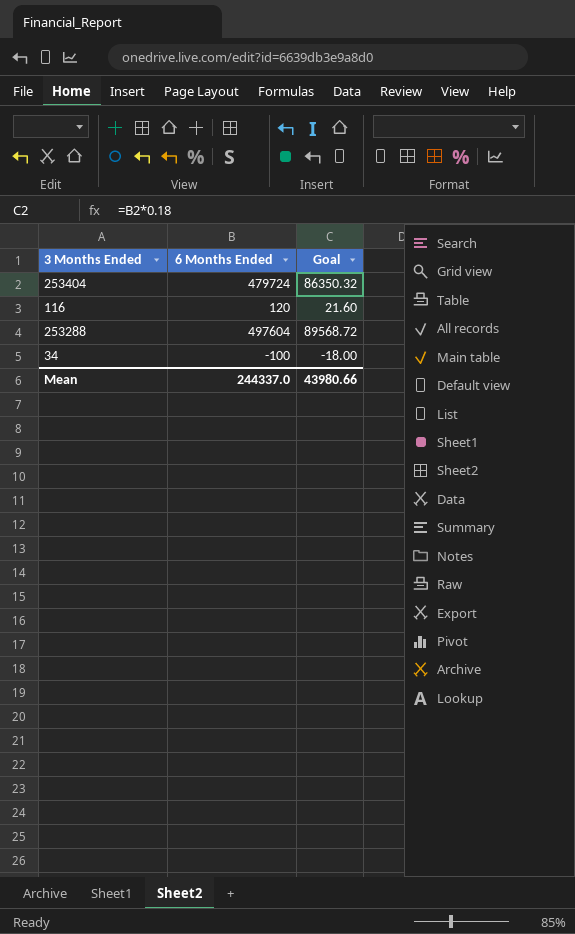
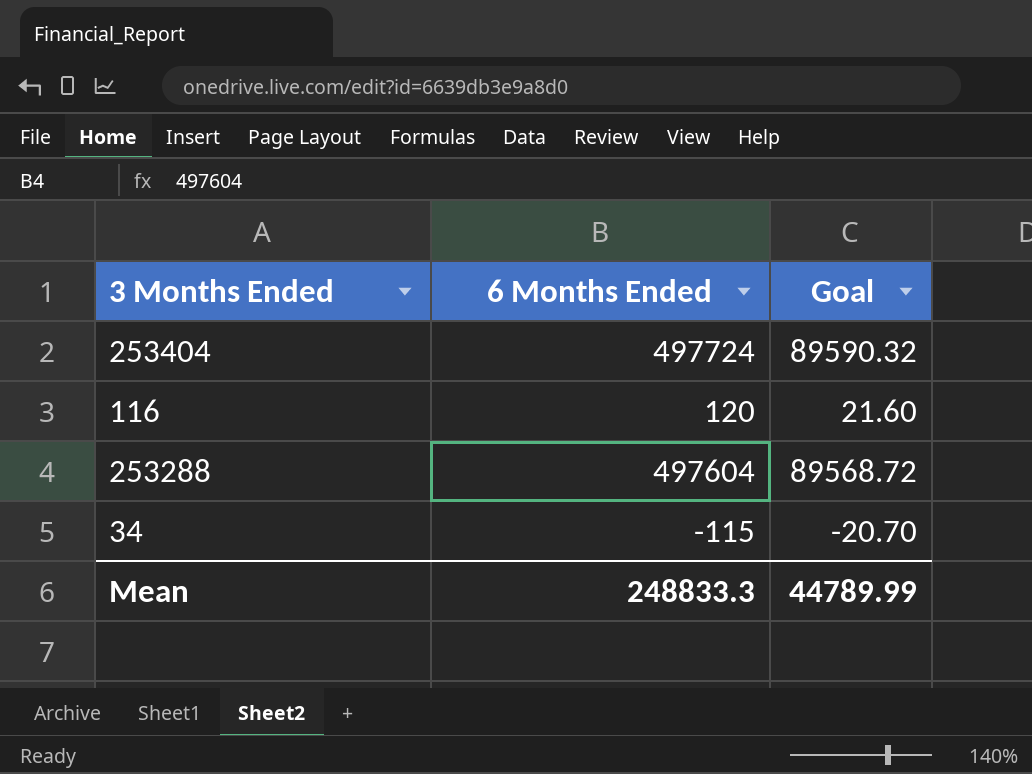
253404 | 6 Months Ended: 479724 -> 497724
253404 | Goal: 86350.32 -> 89590.32
34 | 6 Months Ended: -100 -> -115
34 | Goal: -18.00 -> -20.70
Mean | 6 Months Ended: 244337.0 -> 248833.3
Mean | Goal: 43980.66 -> 44789.99

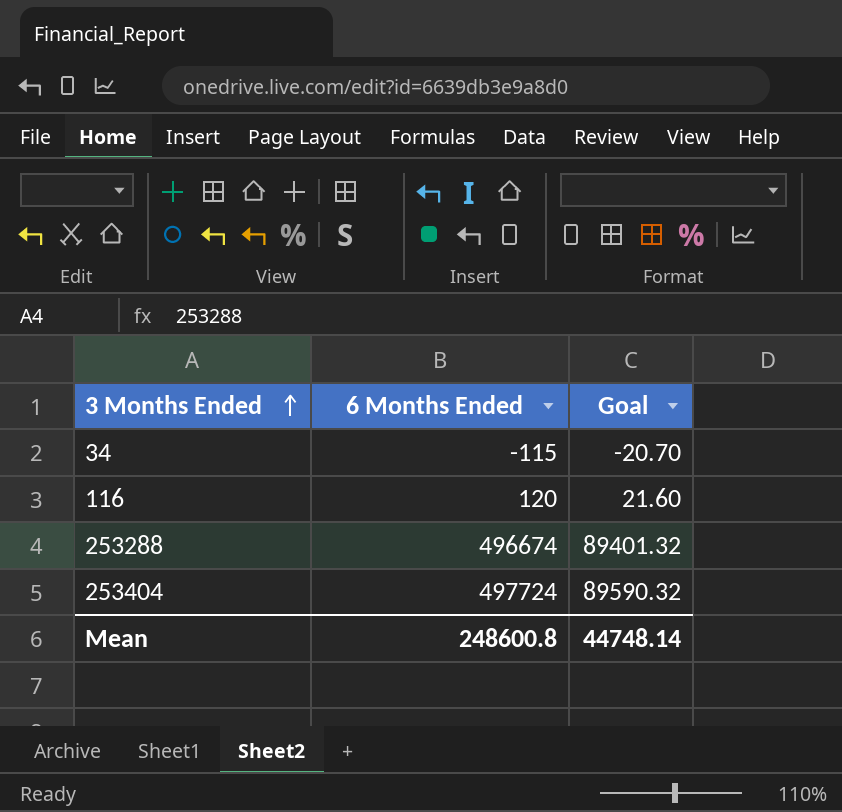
row order: none -> 3 Months Ended ascending
253288 | 6 Months Ended: 497604 -> 496674
253288 | Goal: 89568.72 -> 89401.32
Mean | 6 Months Ended: 248833.3 -> 248600.8
Mean | Goal: 44789.99 -> 44748.14

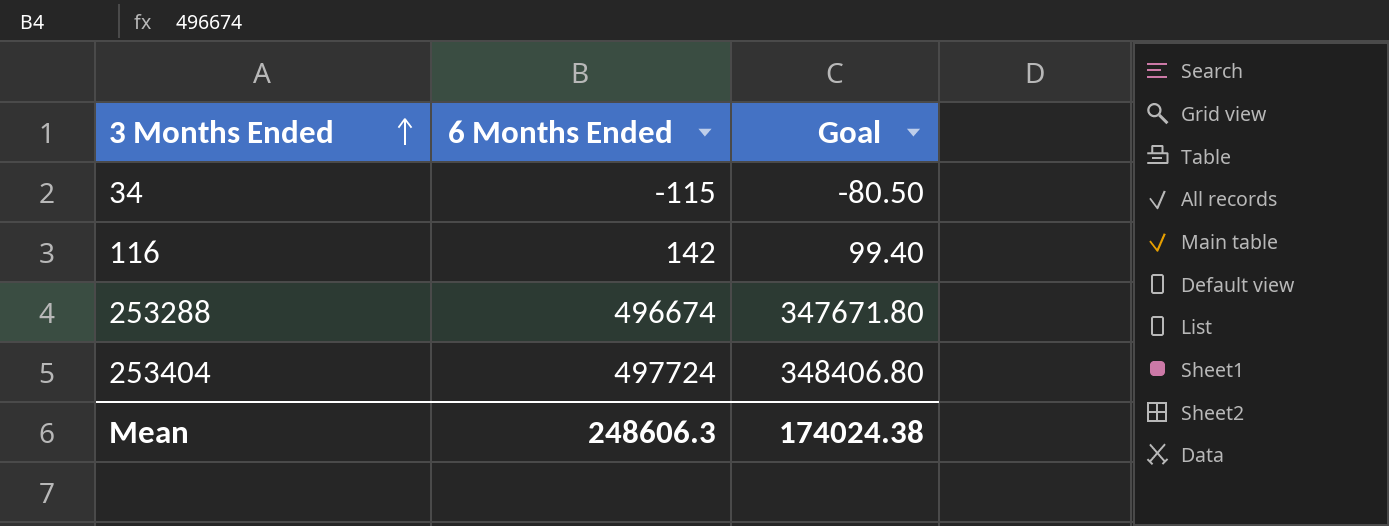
column Goal | formula: [6 Months Ended] * 0.18 -> [6 Months Ended] * 0.7
116 | 6 Months Ended: 120 -> 142
Mean | 6 Months Ended: 248600.8 -> 248606.3
Mean | Goal: 44748.14 -> 174024.38

